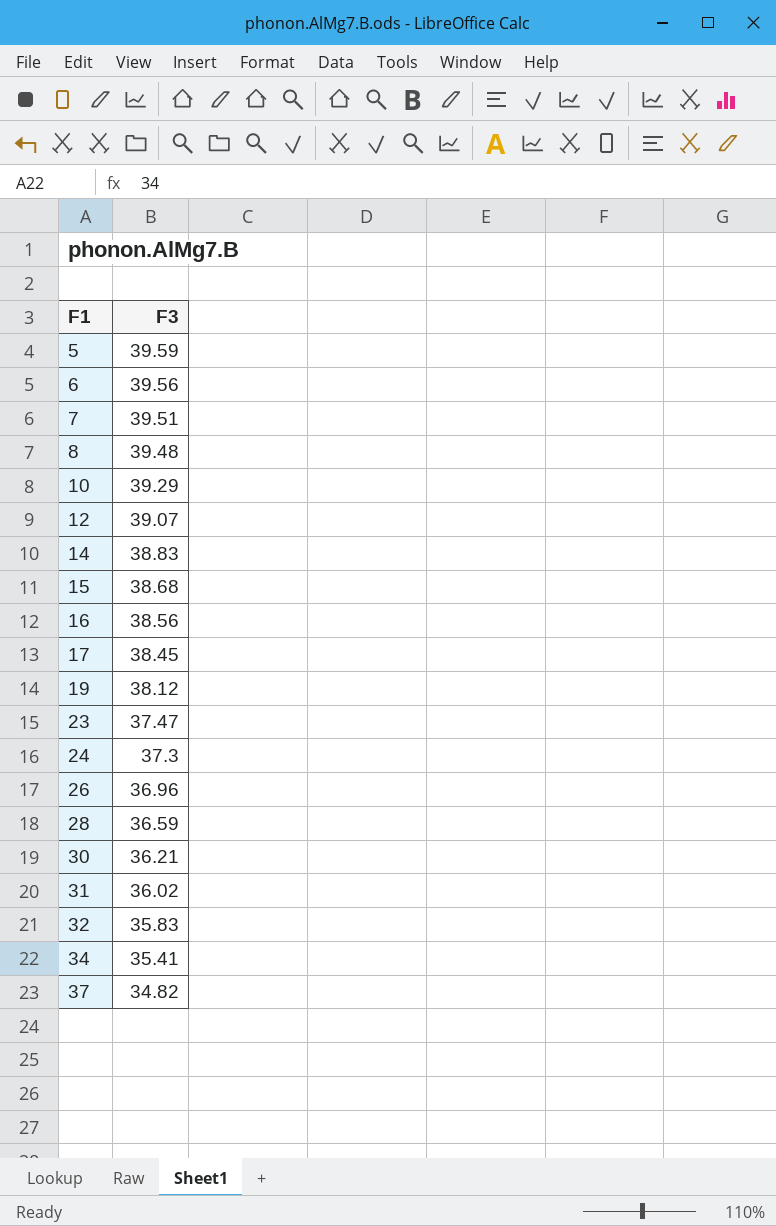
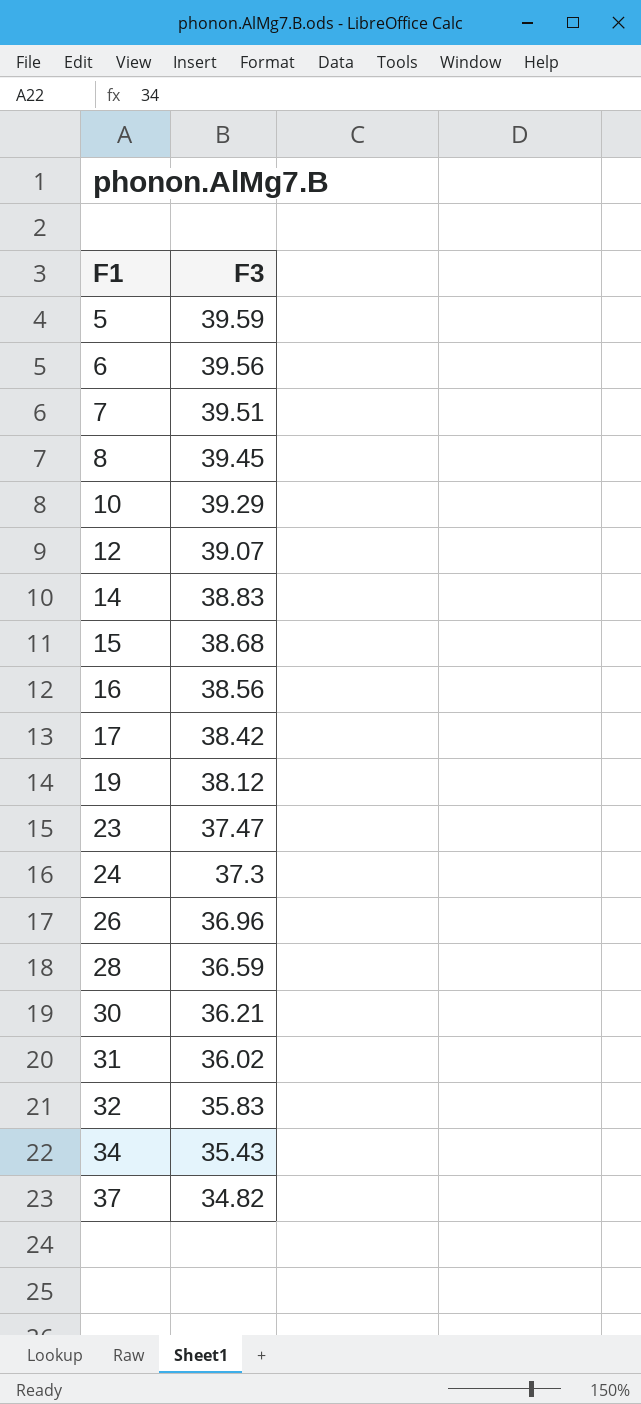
8 | F3: 39.48 -> 39.45
17 | F3: 38.45 -> 38.42
34 | F3: 35.41 -> 35.43

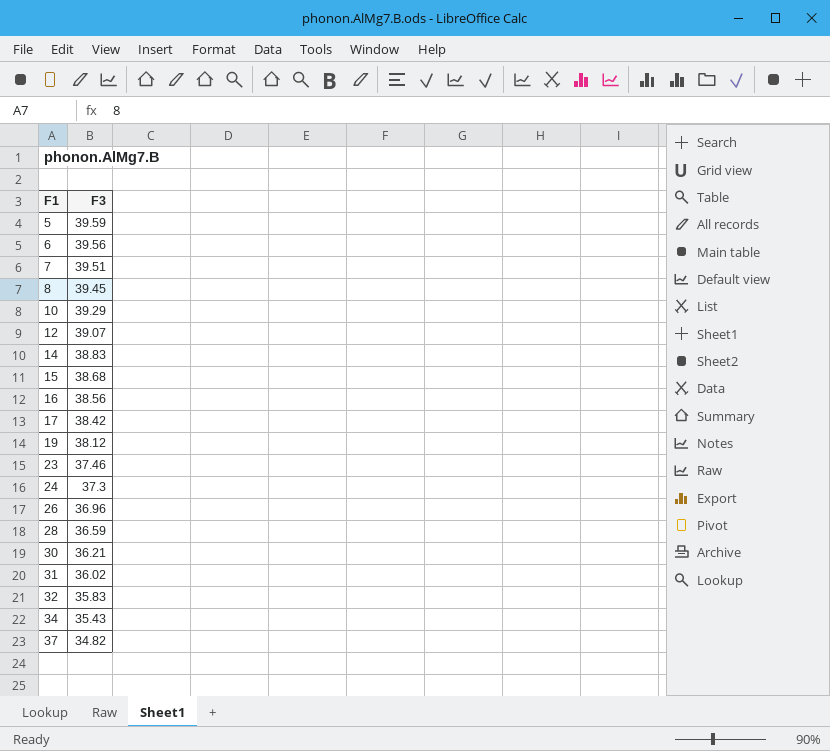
23 | F3: 37.47 -> 37.46

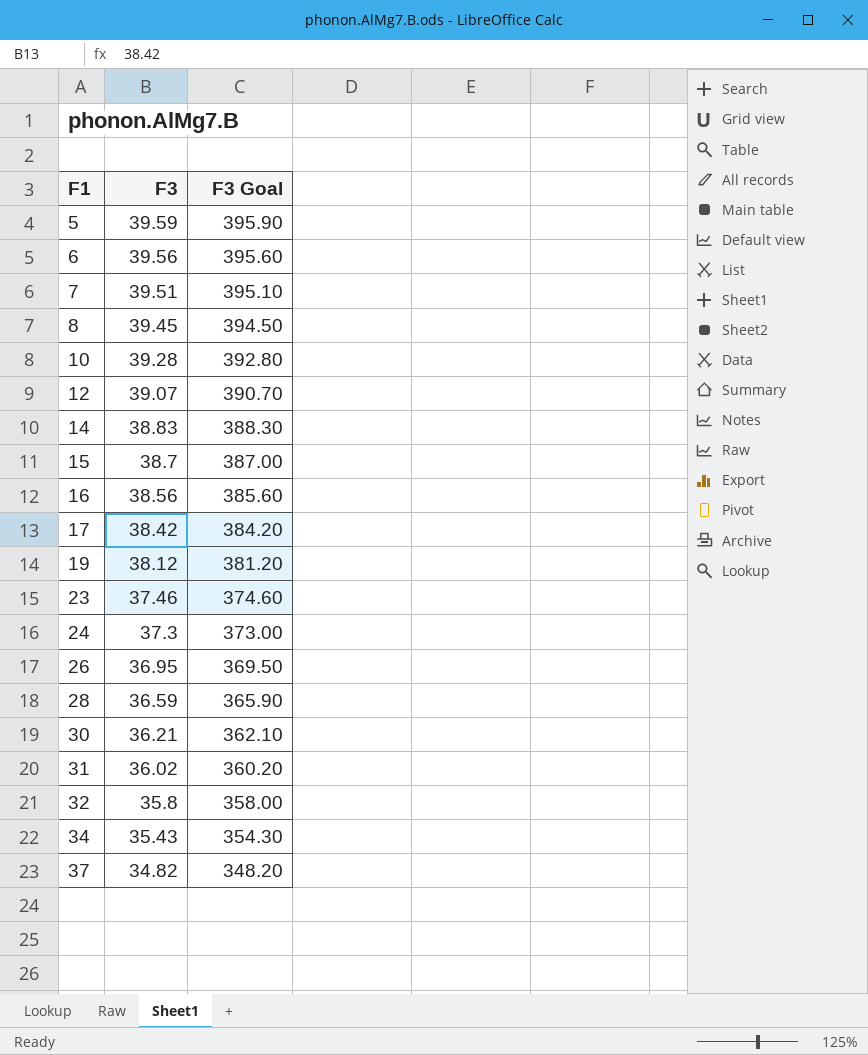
column F3 Goal | formula: none -> [F3] * 10
10 | F3: 39.29 -> 39.28
15 | F3: 38.68 -> 38.7
26 | F3: 36.96 -> 36.95
32 | F3: 35.83 -> 35.8

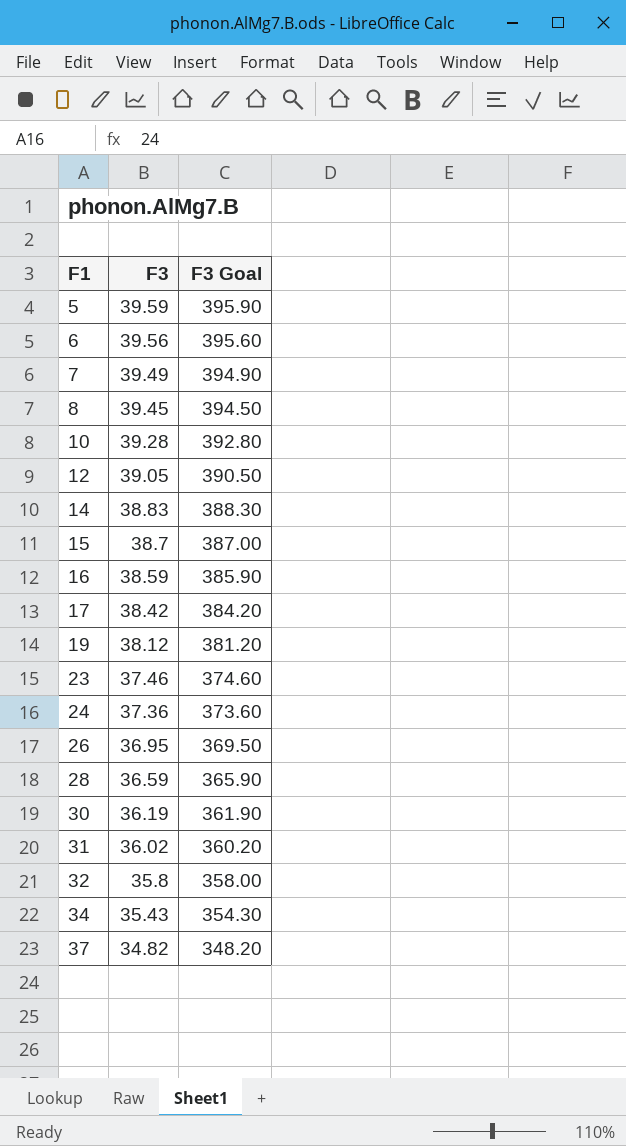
7 | F3: 39.51 -> 39.49
7 | F3 Goal: 395.10 -> 394.90
12 | F3: 39.07 -> 39.05
12 | F3 Goal: 390.70 -> 390.50
16 | F3: 38.56 -> 38.59
16 | F3 Goal: 385.60 -> 385.90
24 | F3: 37.3 -> 37.36
24 | F3 Goal: 373.00 -> 373.60
30 | F3: 36.21 -> 36.19
30 | F3 Goal: 362.10 -> 361.90

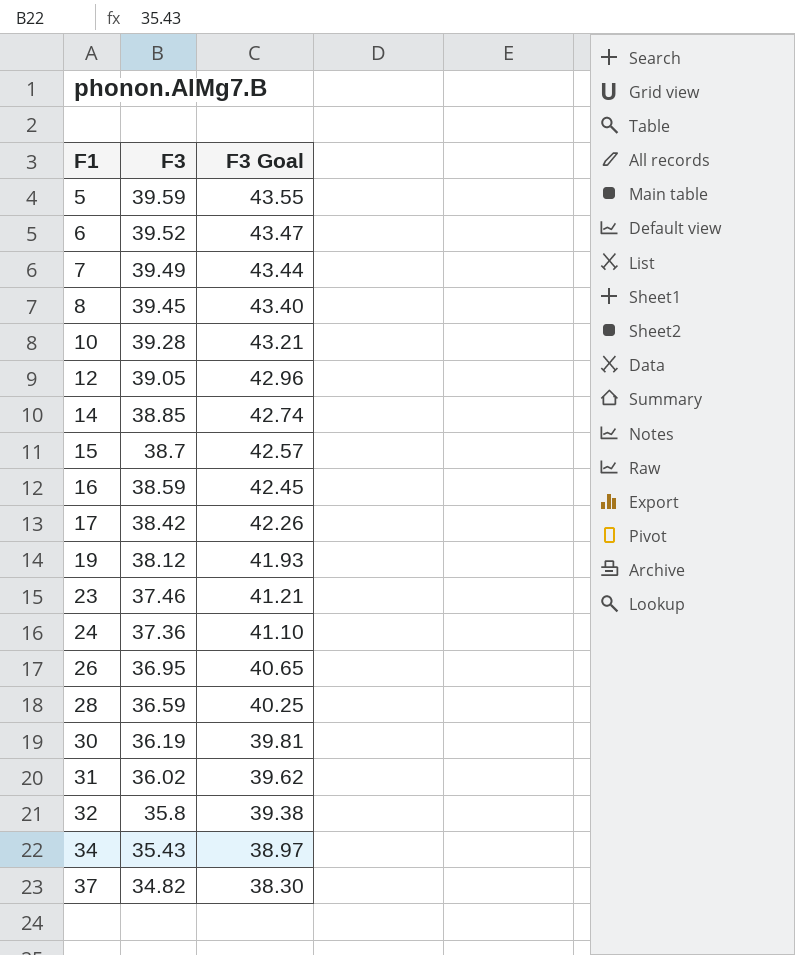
column F3 Goal | formula: [F3] * 10 -> [F3] * 1.1
6 | F3: 39.56 -> 39.52
14 | F3: 38.83 -> 38.85

